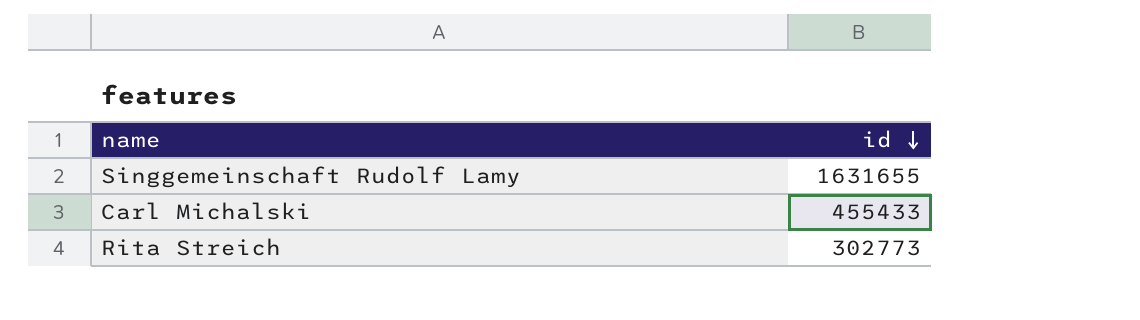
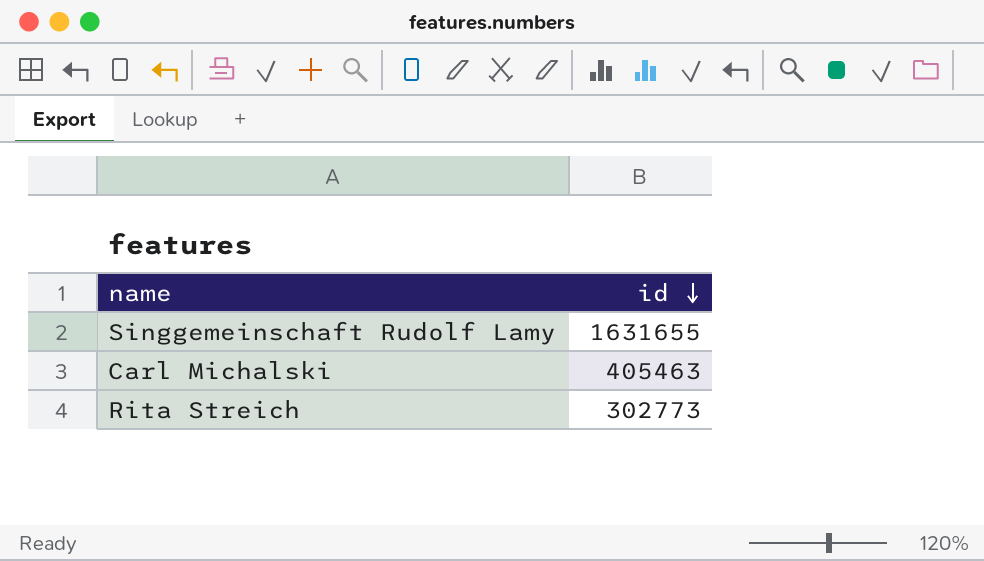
Carl Michalski | id: 455433 -> 405463

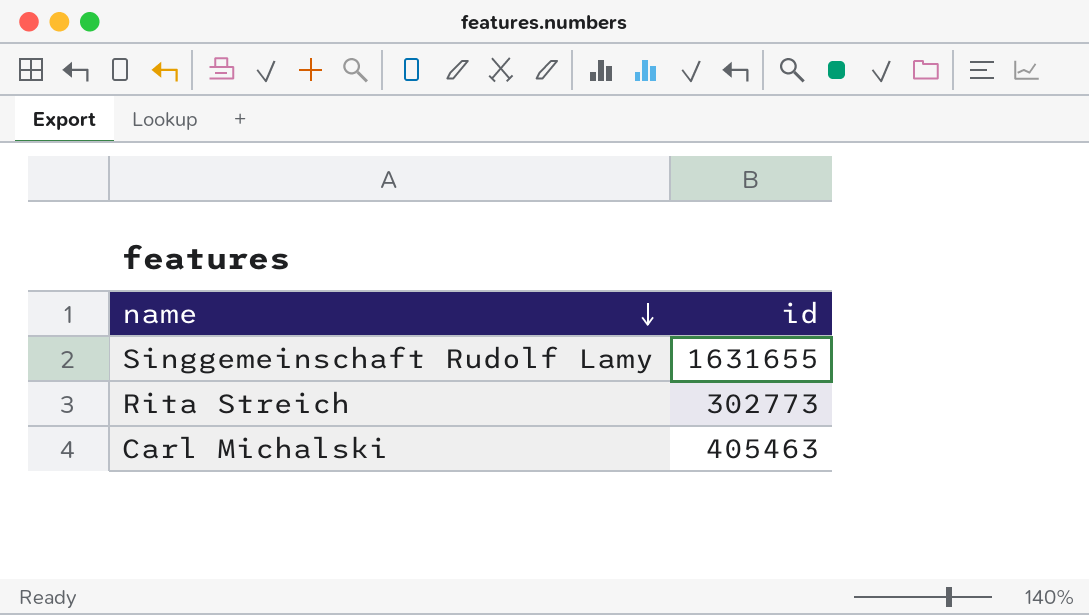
row order: id descending -> name descending

